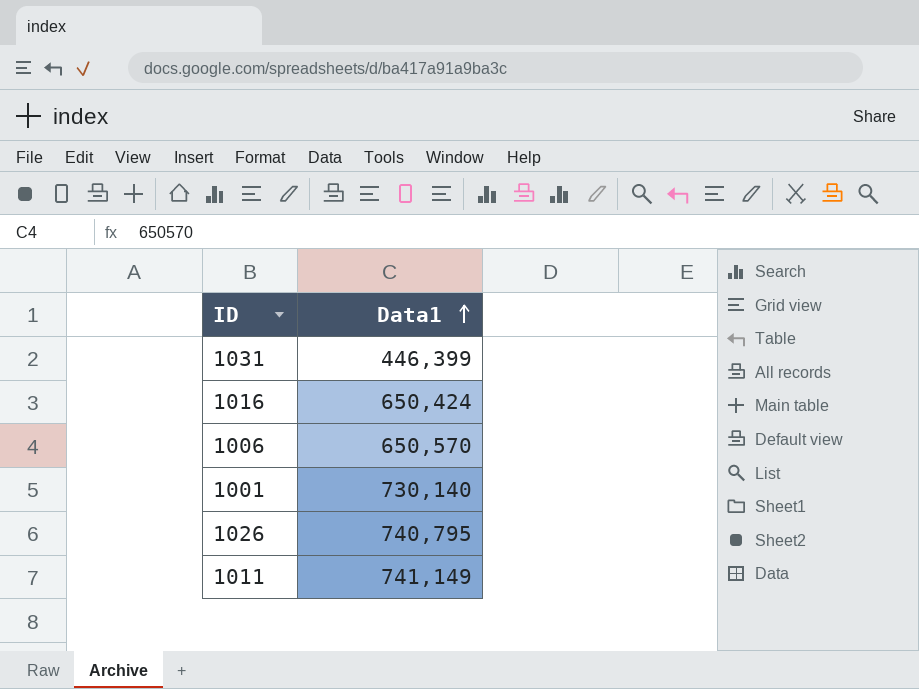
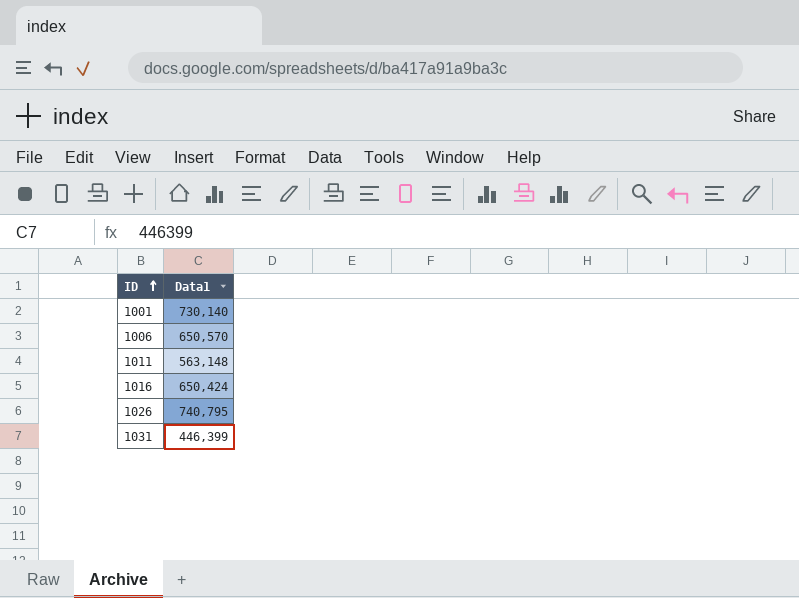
row order: Data1 ascending -> ID ascending
1011 | Data1: 741,149 -> 563,148

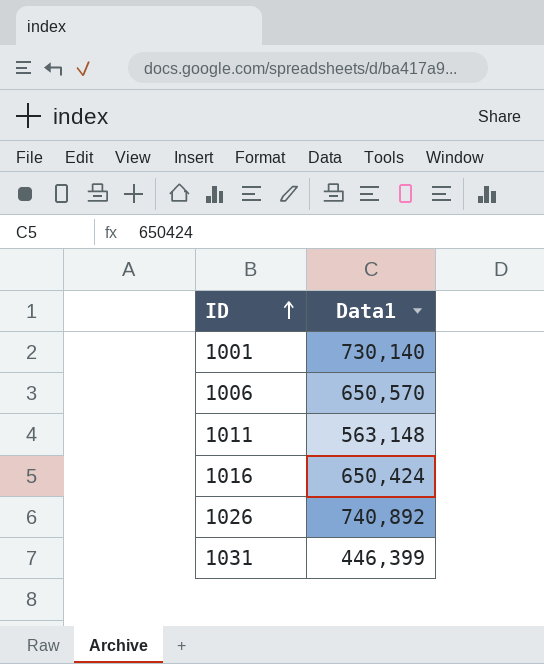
1026 | Data1: 740,795 -> 740,892

